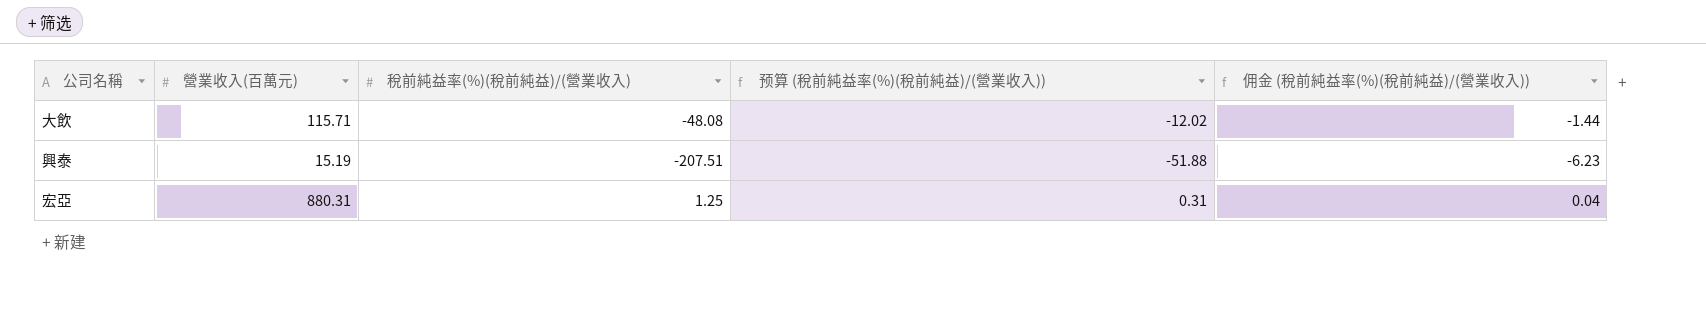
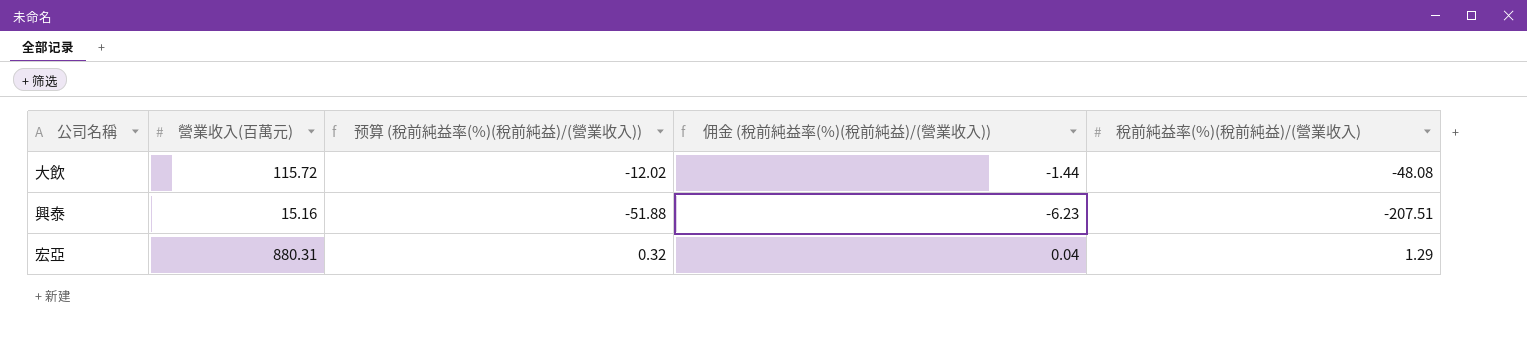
column 稅前純益率(%)(稅前純益)/(營業收入) | position: 3 -> 5
大飲 | 營業收入(百萬元): 115.71 -> 115.72
興泰 | 營業收入(百萬元): 15.19 -> 15.16
宏亞 | 预算 (稅前純益率(%)(稅前純益)/(營業收入)): 0.31 -> 0.32
宏亞 | 稅前純益率(%)(稅前純益)/(營業收入): 1.25 -> 1.29

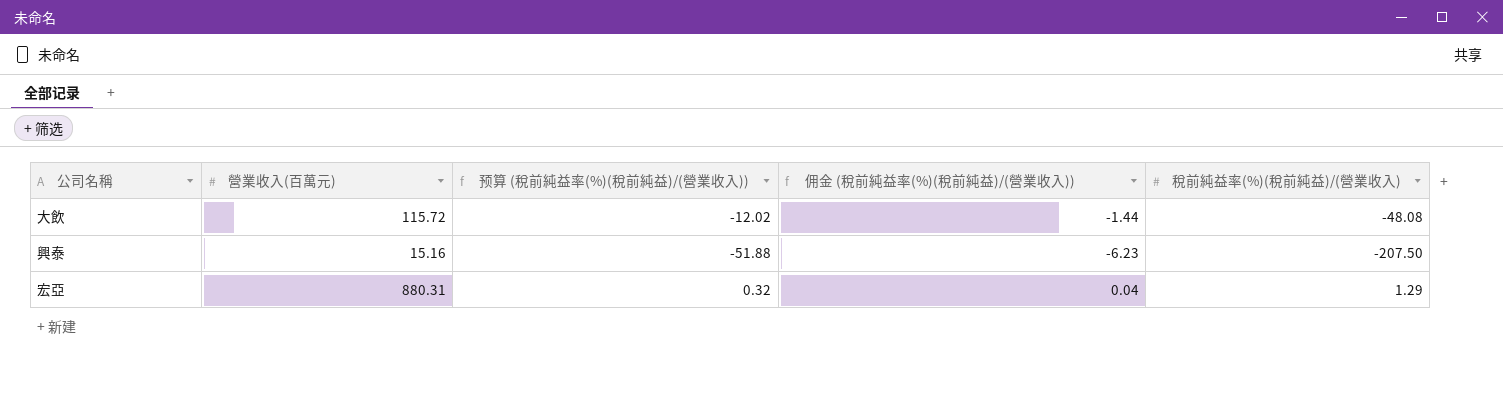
興泰 | 稅前純益率(%)(稅前純益)/(營業收入): -207.51 -> -207.50

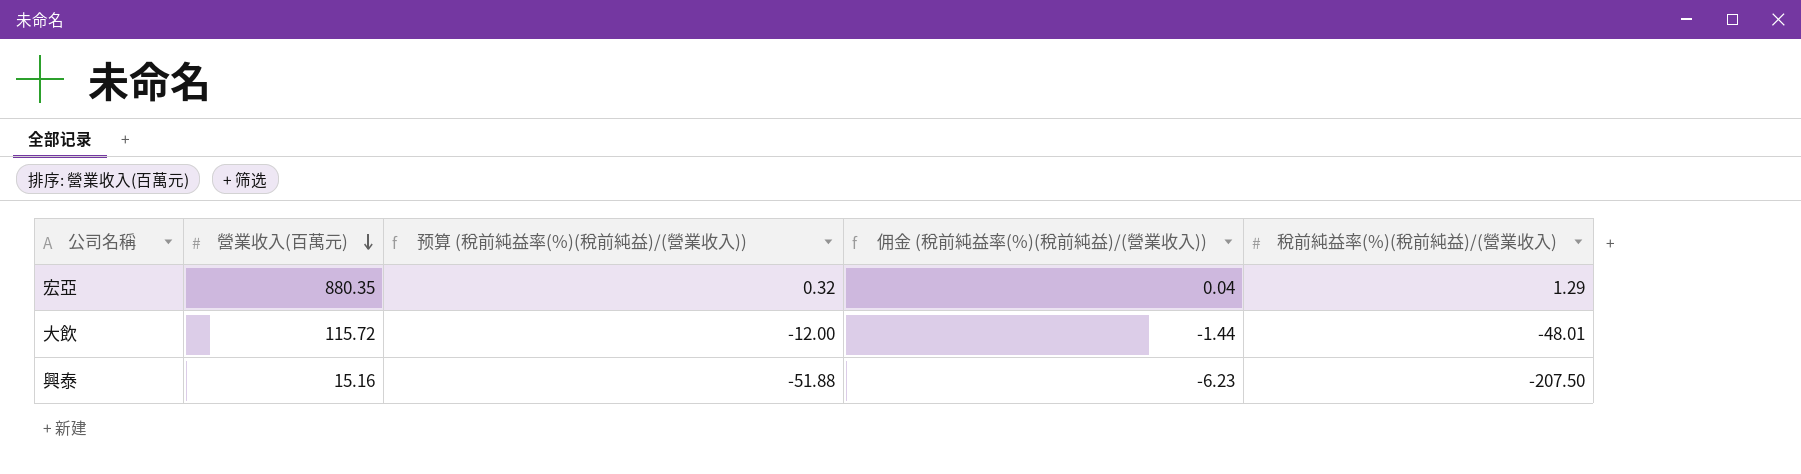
row order: none -> 營業收入(百萬元) descending
宏亞 | 營業收入(百萬元): 880.31 -> 880.35
大飲 | 预算 (稅前純益率(%)(稅前純益)/(營業收入)): -12.02 -> -12.00
大飲 | 稅前純益率(%)(稅前純益)/(營業收入): -48.08 -> -48.01

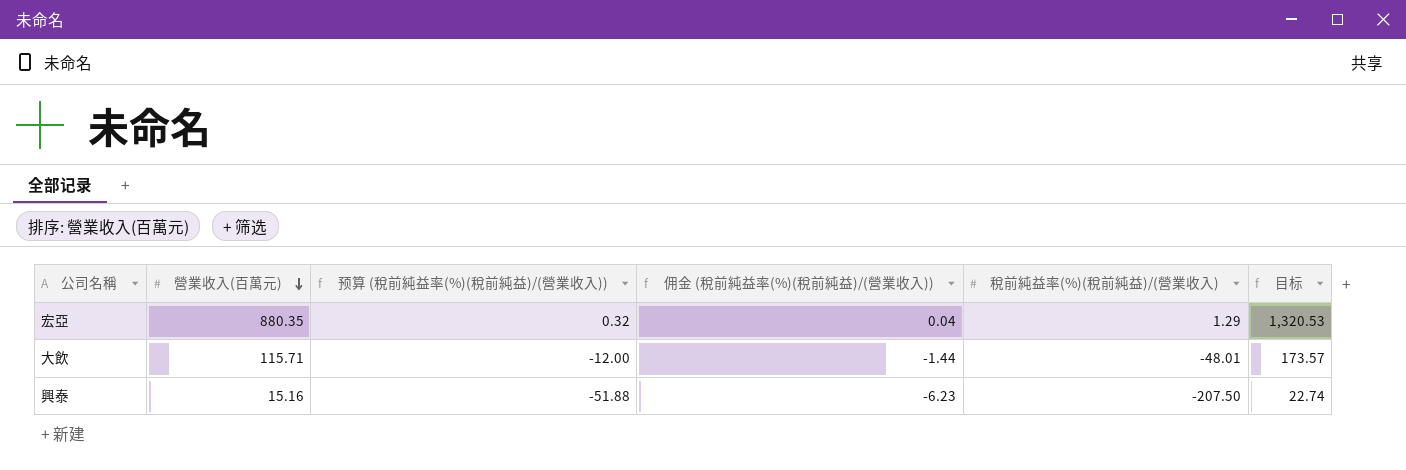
column 目标 | formula: none -> [營業收入(百萬元)] * 1.5
大飲 | 營業收入(百萬元): 115.72 -> 115.71

